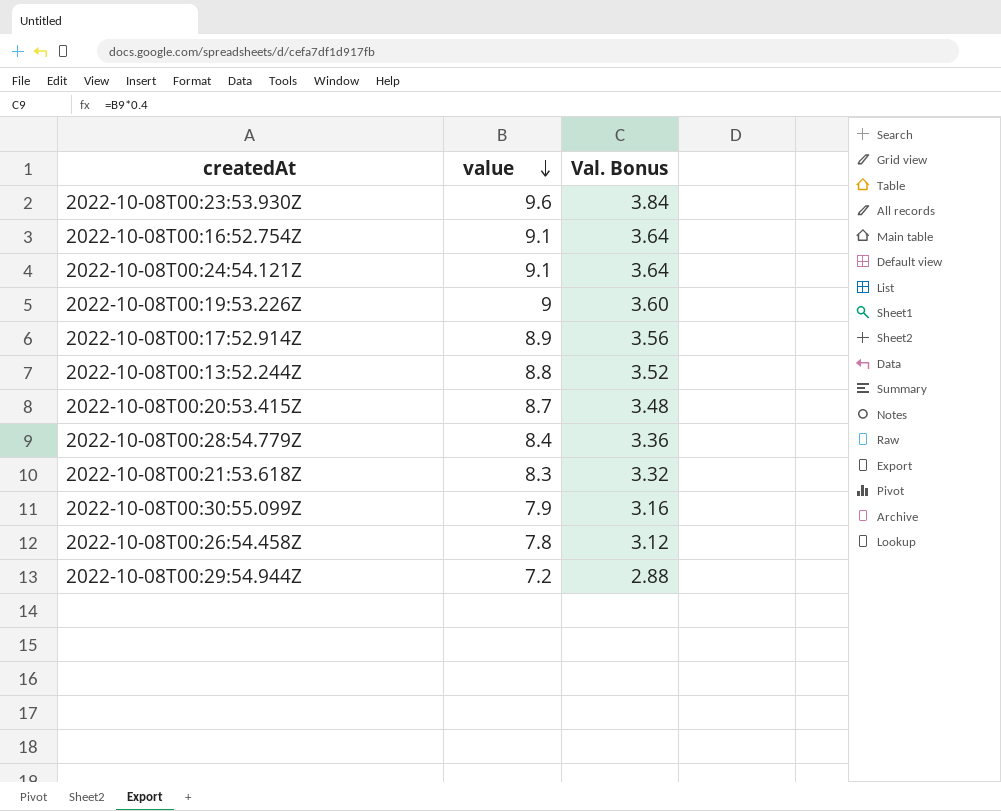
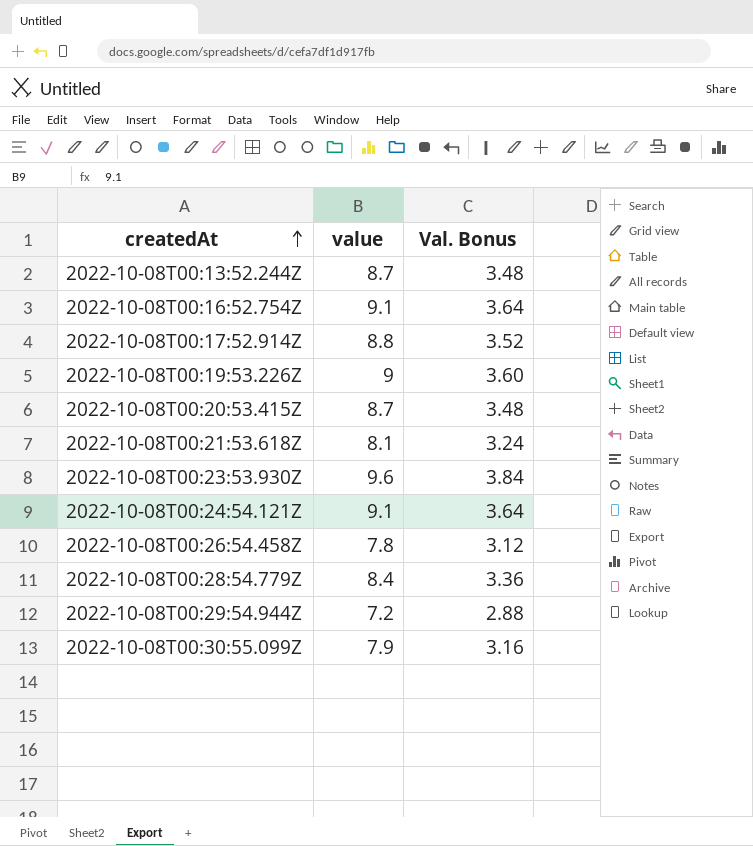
row order: value descending -> createdAt ascending
2022-10-08T00:13:52.244Z | value: 8.8 -> 8.7
2022-10-08T00:13:52.244Z | Val. Bonus: 3.52 -> 3.48
2022-10-08T00:17:52.914Z | value: 8.9 -> 8.8
2022-10-08T00:17:52.914Z | Val. Bonus: 3.56 -> 3.52
2022-10-08T00:21:53.618Z | value: 8.3 -> 8.1
2022-10-08T00:21:53.618Z | Val. Bonus: 3.32 -> 3.24

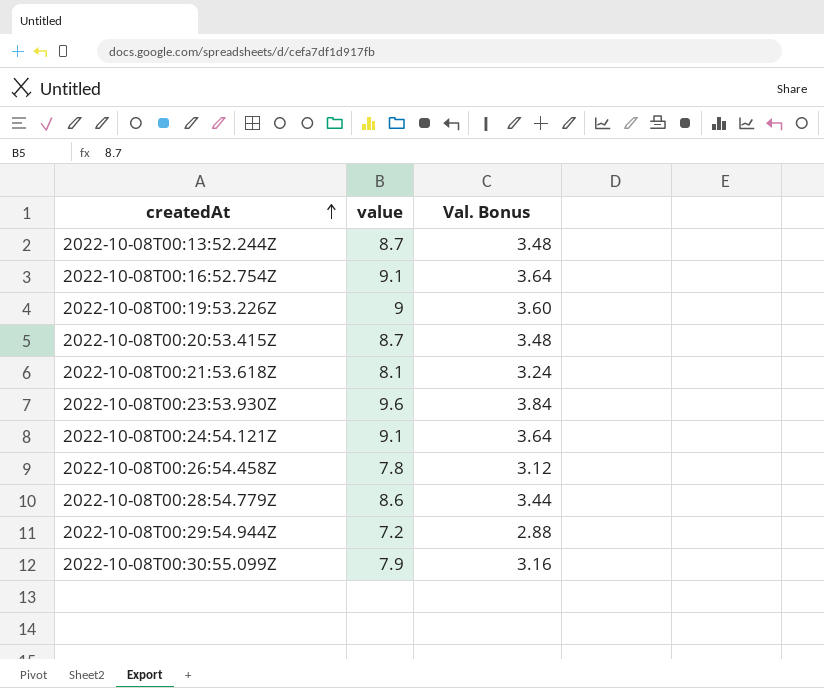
row 2022-10-08T00:17:52.914Z: 8.8 | 3.52 -> none
2022-10-08T00:28:54.779Z | value: 8.4 -> 8.6
2022-10-08T00:28:54.779Z | Val. Bonus: 3.36 -> 3.44

